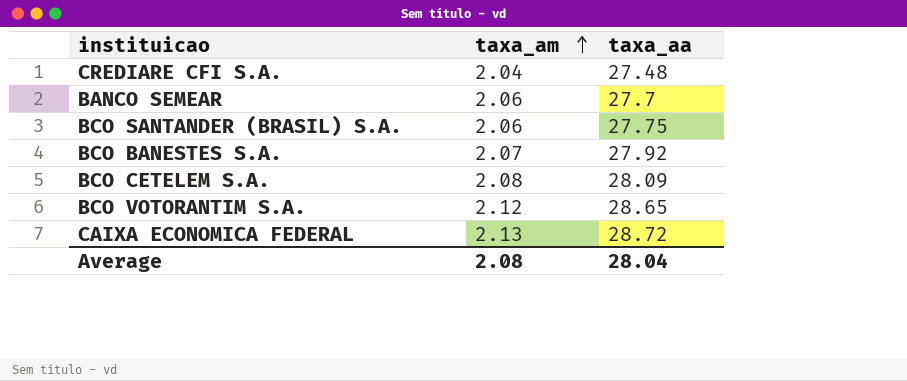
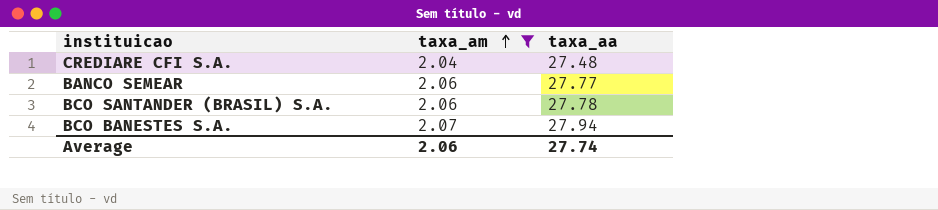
filter: none -> taxa_am <= 2.07
BANCO SEMEAR | taxa_aa: 27.7 -> 27.77
BCO SANTANDER (BRASIL) S.A. | taxa_aa: 27.75 -> 27.78
BCO BANESTES S.A. | taxa_aa: 27.92 -> 27.94
Average | taxa_am: 2.08 -> 2.06
Average | taxa_aa: 28.04 -> 27.74

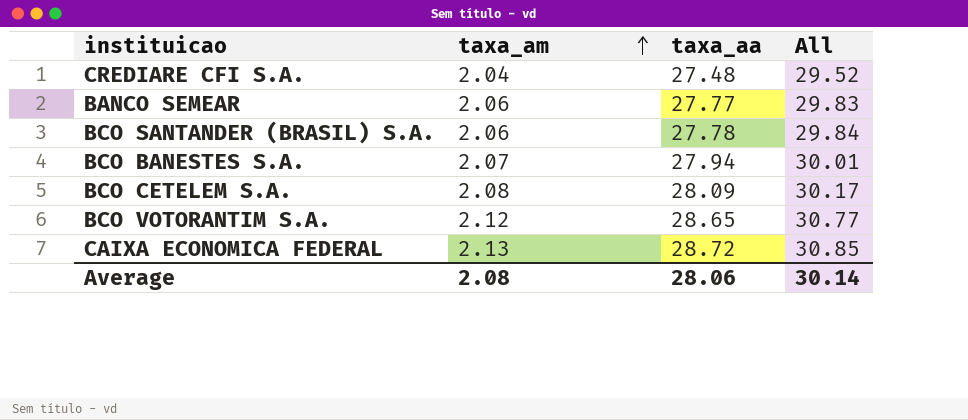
filter: taxa_am <= 2.07 -> none
column All | formula: none -> [taxa_am] + [taxa_aa]
Average | taxa_am: 2.06 -> 2.08
Average | taxa_aa: 27.74 -> 28.06

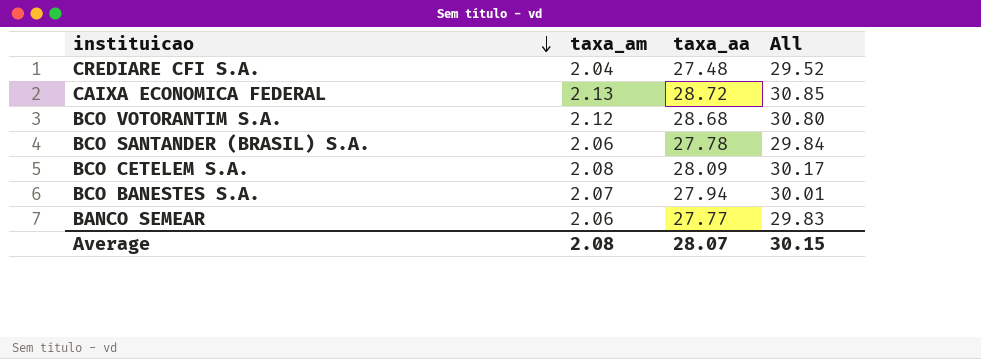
row order: taxa_am ascending -> instituicao descending
BCO VOTORANTIM S.A. | taxa_aa: 28.65 -> 28.68
BCO VOTORANTIM S.A. | All: 30.77 -> 30.80
Average | taxa_aa: 28.06 -> 28.07
Average | All: 30.14 -> 30.15

